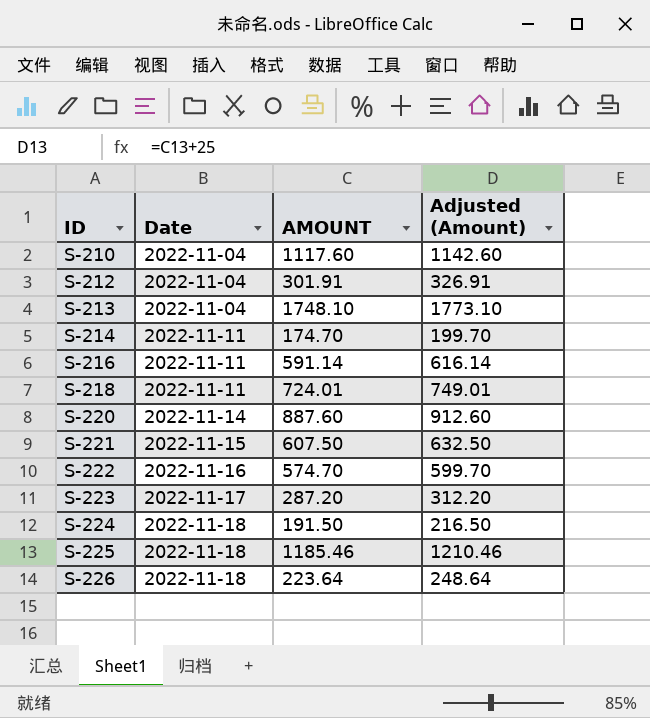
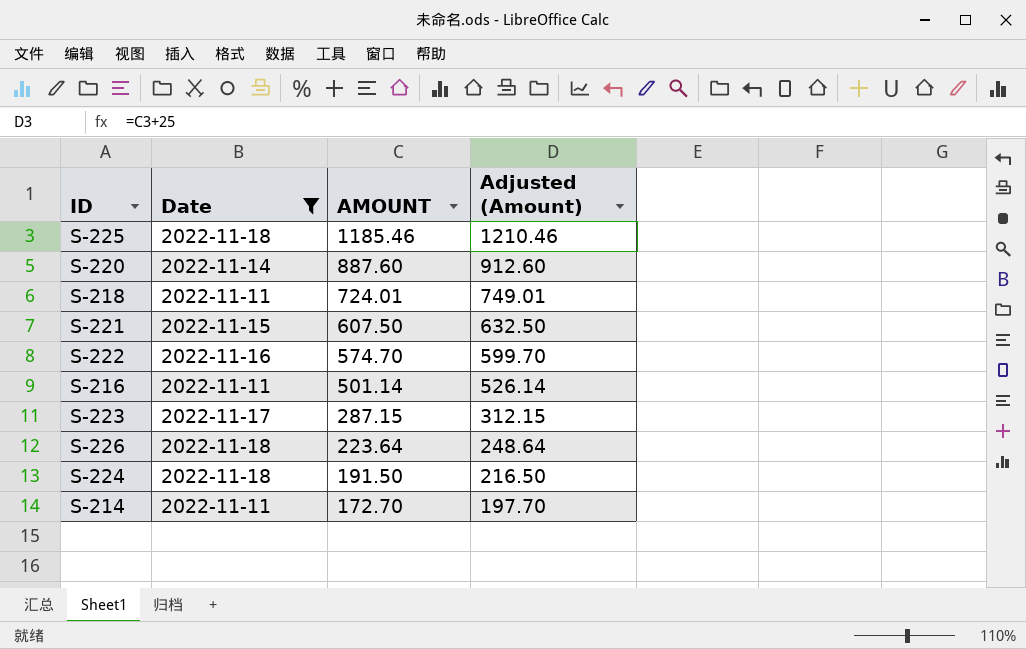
filter: none -> Date != 2022-11-04
row order: ID ascending -> AMOUNT descending
S-216 | AMOUNT: 591.14 -> 501.14
S-216 | Adjusted (Amount): 616.14 -> 526.14
S-223 | AMOUNT: 287.20 -> 287.15
S-223 | Adjusted (Amount): 312.20 -> 312.15
S-214 | AMOUNT: 174.70 -> 172.70
S-214 | Adjusted (Amount): 199.70 -> 197.70

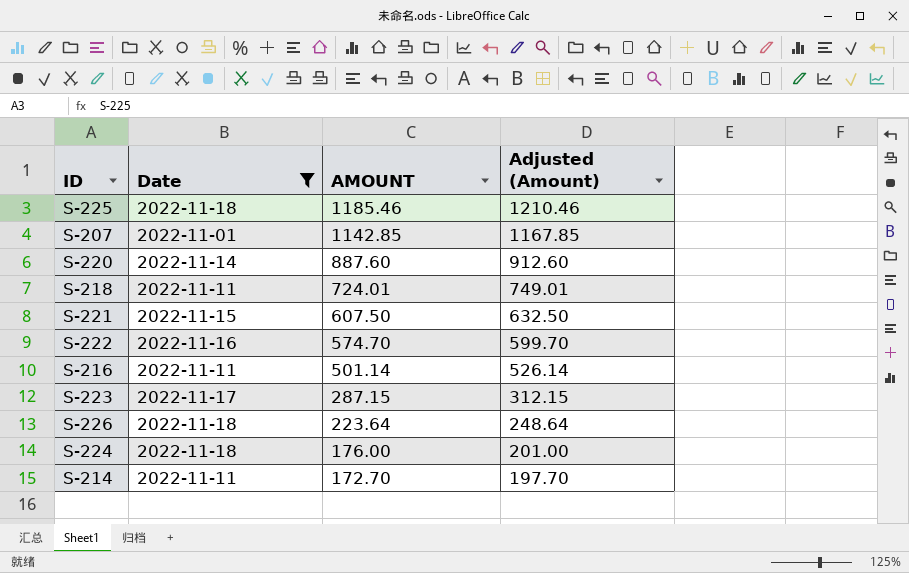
row S-207: none -> 2022-11-01 | 1142.85 | 1167.85
S-224 | AMOUNT: 191.50 -> 176.00
S-224 | Adjusted (Amount): 216.50 -> 201.00

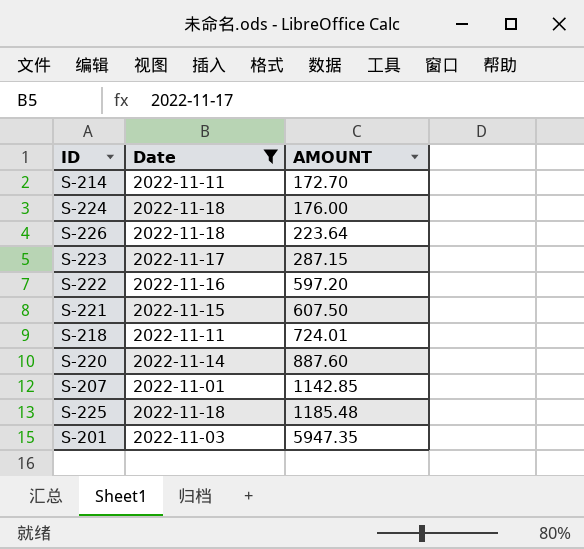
row order: AMOUNT descending -> AMOUNT ascending
column Adjusted (Amount) | formula: [AMOUNT] + 25 -> none
row S-216: 2022-11-11 | 501.14 | 526.14 -> none
S-222 | AMOUNT: 574.70 -> 597.20
S-225 | AMOUNT: 1185.46 -> 1185.48
row S-201: none -> 2022-11-03 | 5947.35

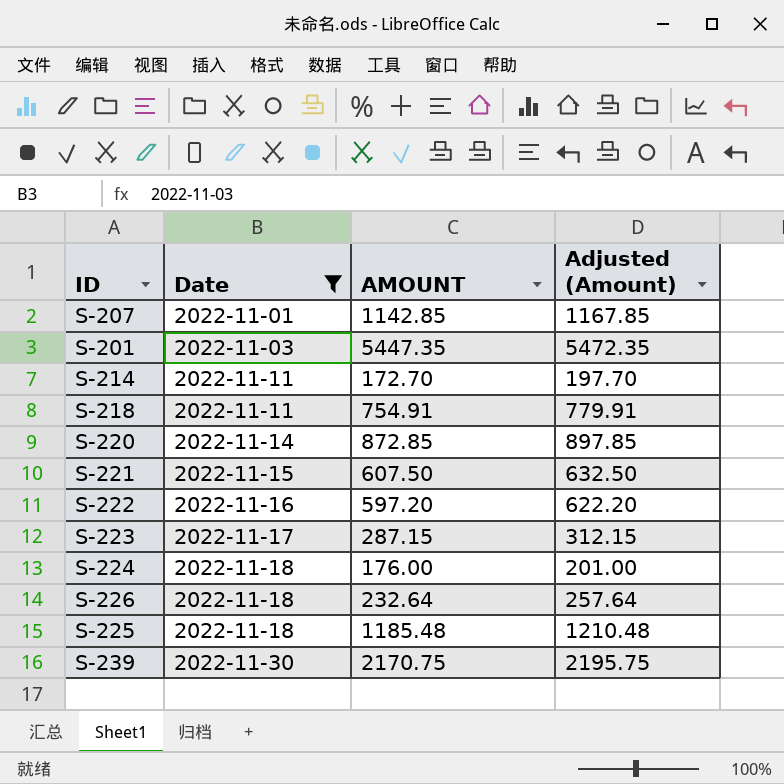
row order: AMOUNT ascending -> Date ascending
column Adjusted (Amount) | formula: none -> [AMOUNT] + 25
S-201 | AMOUNT: 5947.35 -> 5447.35
S-218 | AMOUNT: 724.01 -> 754.91
S-220 | AMOUNT: 887.60 -> 872.85
S-226 | AMOUNT: 223.64 -> 232.64
row S-239: none -> 2022-11-30 | 2170.75 | 2195.75

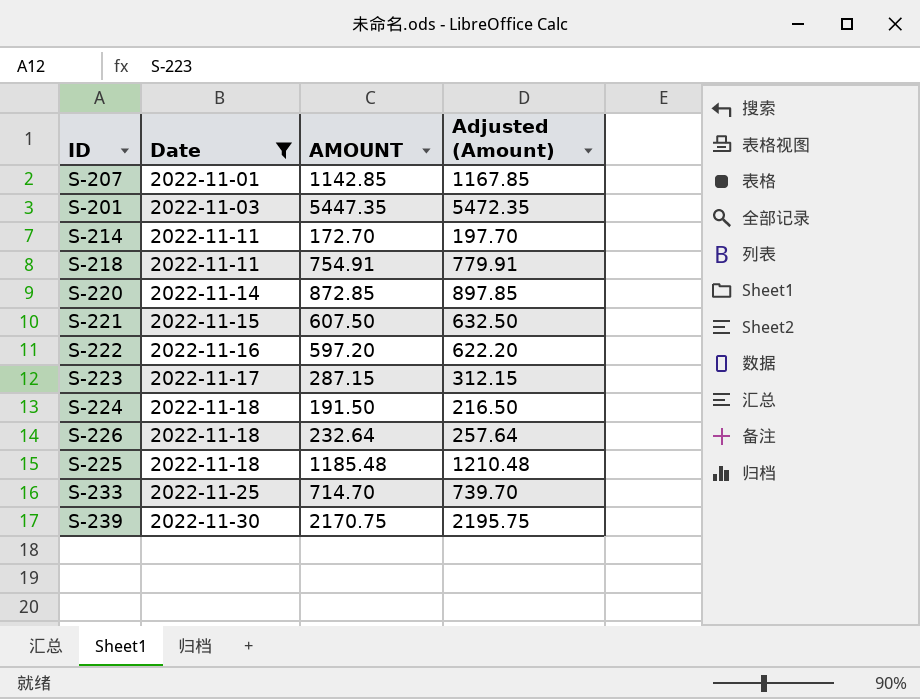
S-224 | AMOUNT: 176.00 -> 191.50
S-224 | Adjusted (Amount): 201.00 -> 216.50
row S-233: none -> 2022-11-25 | 714.70 | 739.70

